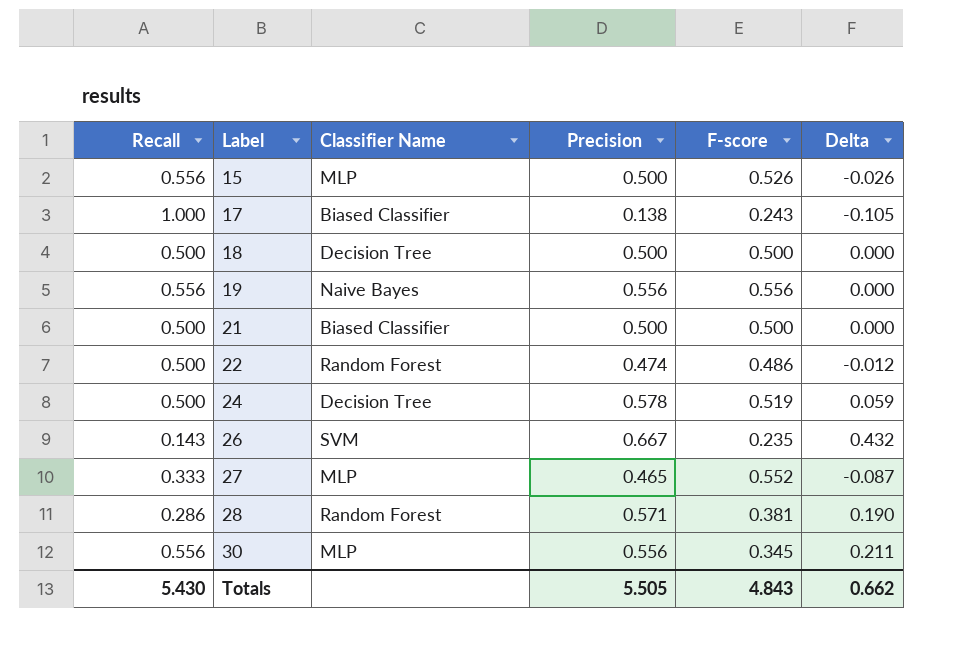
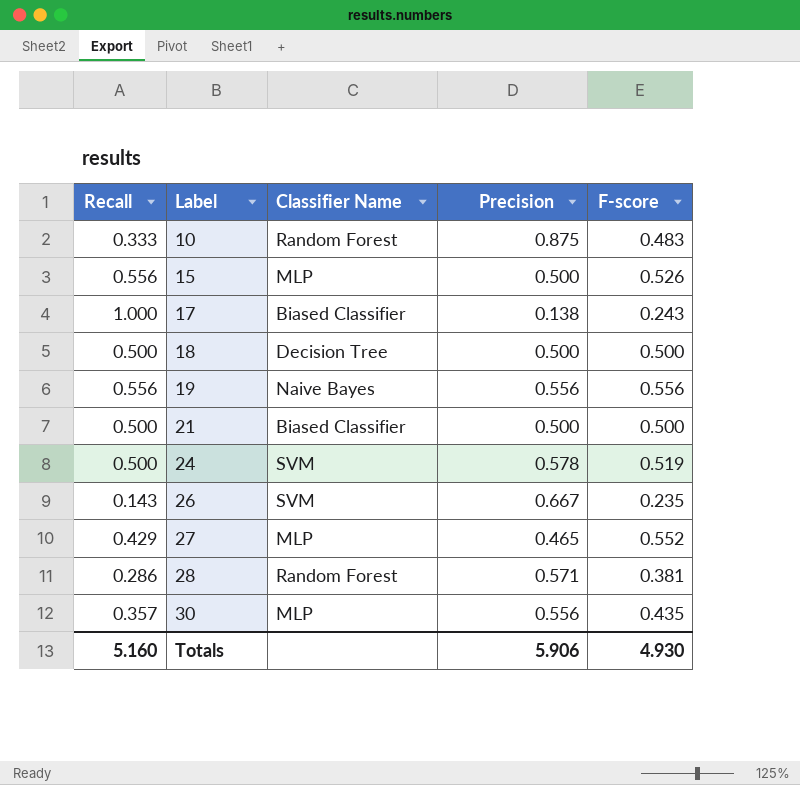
column Delta | formula: [Precision] - [F-score] -> none
row 22: 0.500 | Random Forest | 0.474 | 0.486 | -0.012 -> none
row 10: none -> 0.333 | Random Forest | 0.875 | 0.483
24 | Classifier Name: Decision Tree -> SVM
27 | Recall: 0.333 -> 0.429
30 | Recall: 0.556 -> 0.357
30 | F-score: 0.345 -> 0.435
Totals | Recall: 5.430 -> 5.160
Totals | Precision: 5.505 -> 5.906
Totals | F-score: 4.843 -> 4.930

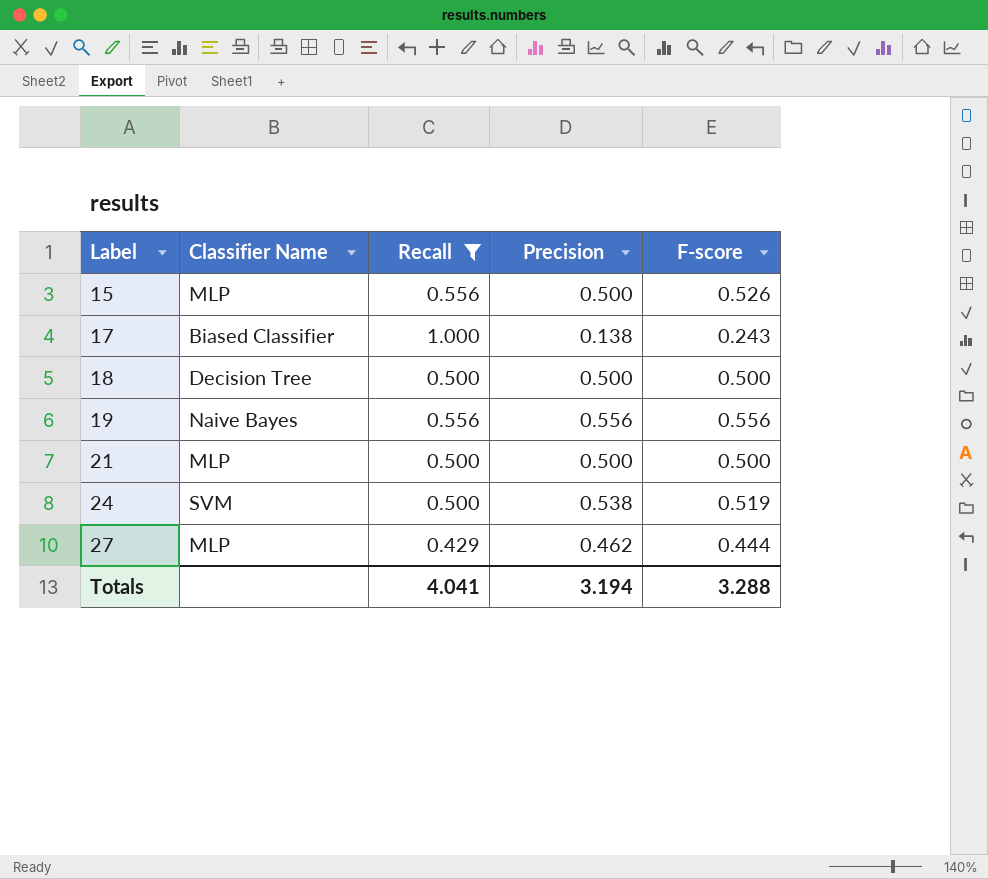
filter: none -> Recall >= 0.429
column Recall | position: 1 -> 3
21 | Classifier Name: Biased Classifier -> MLP
24 | Precision: 0.578 -> 0.538
27 | Precision: 0.465 -> 0.462
27 | F-score: 0.552 -> 0.444
Totals | Recall: 5.160 -> 4.041
Totals | Precision: 5.906 -> 3.194
Totals | F-score: 4.930 -> 3.288

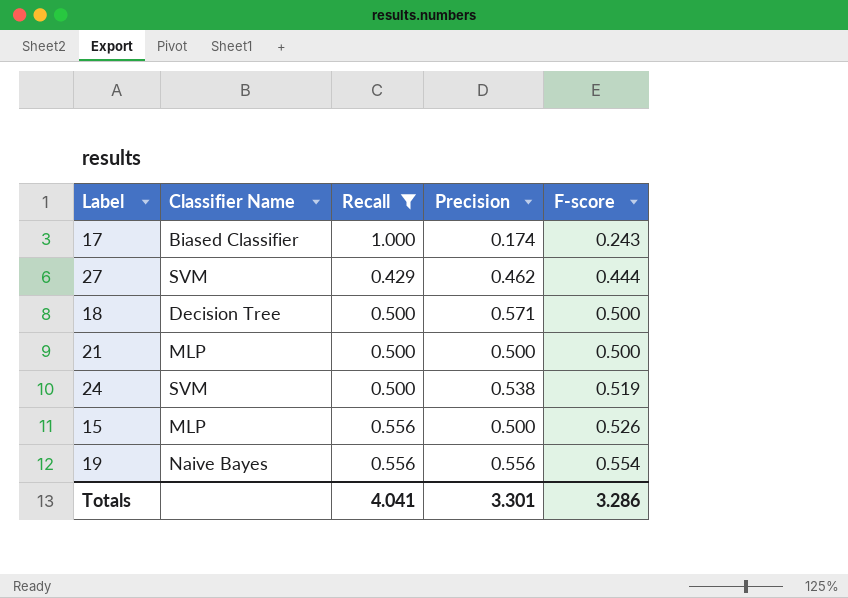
row order: Label ascending -> F-score ascending
17 | Precision: 0.138 -> 0.174
27 | Classifier Name: MLP -> SVM
18 | Precision: 0.500 -> 0.571
19 | F-score: 0.556 -> 0.554
Totals | Precision: 3.194 -> 3.301
Totals | F-score: 3.288 -> 3.286

